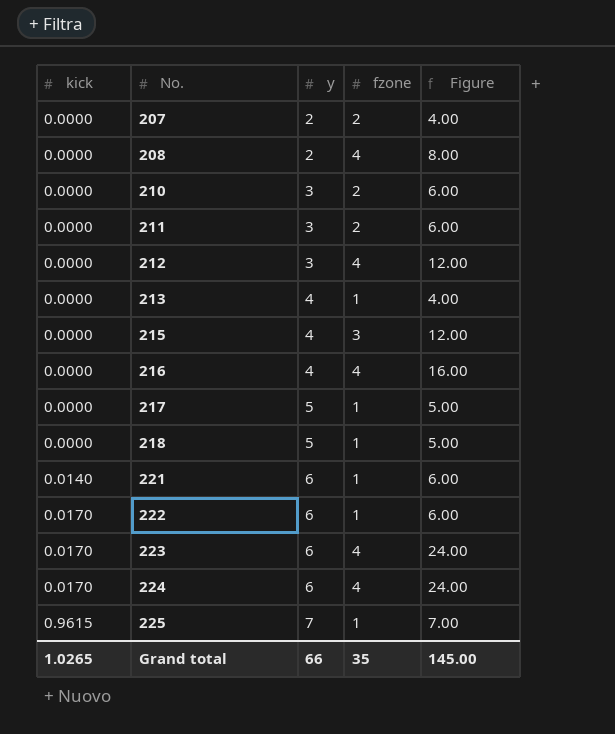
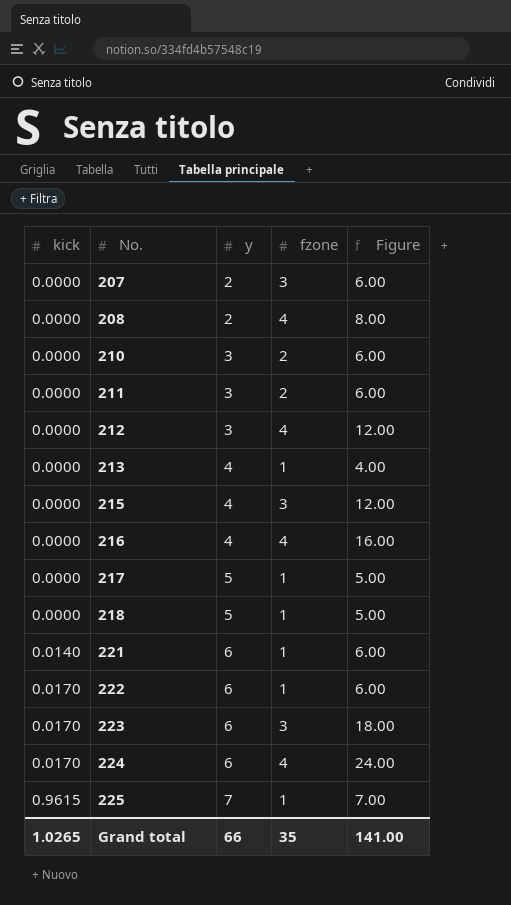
207 | fzone: 2 -> 3
207 | Figure: 4.00 -> 6.00
223 | fzone: 4 -> 3
223 | Figure: 24.00 -> 18.00
Grand total | Figure: 145.00 -> 141.00

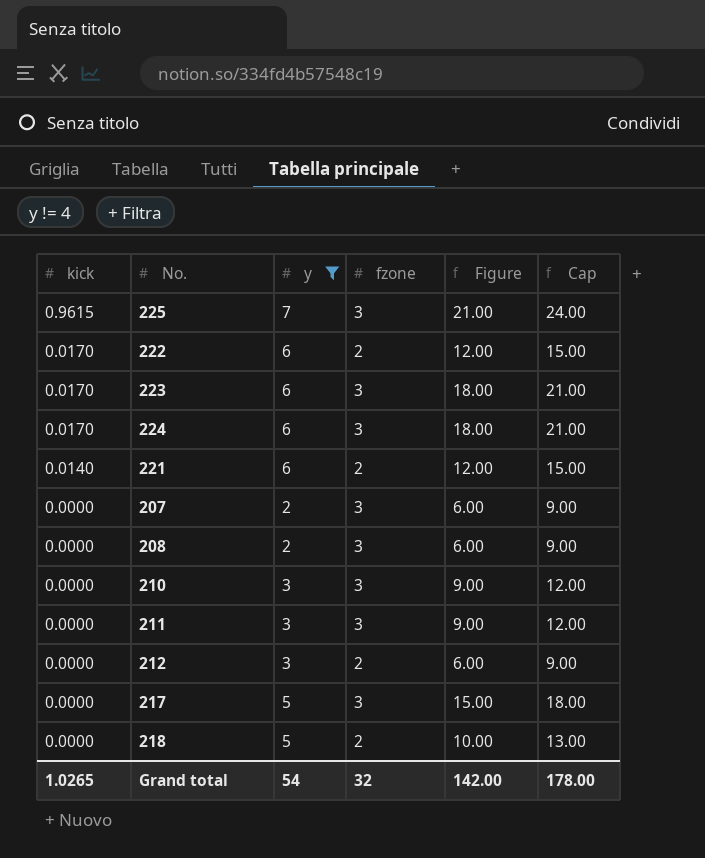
filter: none -> y != 4
row order: kick ascending -> kick descending
column Cap | formula: none -> [Figure] + 3
225 | fzone: 1 -> 3
225 | Figure: 7.00 -> 21.00
222 | fzone: 1 -> 2
222 | Figure: 6.00 -> 12.00
224 | fzone: 4 -> 3
224 | Figure: 24.00 -> 18.00
221 | fzone: 1 -> 2
221 | Figure: 6.00 -> 12.00
208 | fzone: 4 -> 3
208 | Figure: 8.00 -> 6.00
210 | fzone: 2 -> 3
210 | Figure: 6.00 -> 9.00
211 | fzone: 2 -> 3
211 | Figure: 6.00 -> 9.00
212 | fzone: 4 -> 2
212 | Figure: 12.00 -> 6.00
217 | fzone: 1 -> 3
217 | Figure: 5.00 -> 15.00
218 | fzone: 1 -> 2
218 | Figure: 5.00 -> 10.00
Grand total | y: 66 -> 54
Grand total | fzone: 35 -> 32
Grand total | Figure: 141.00 -> 142.00

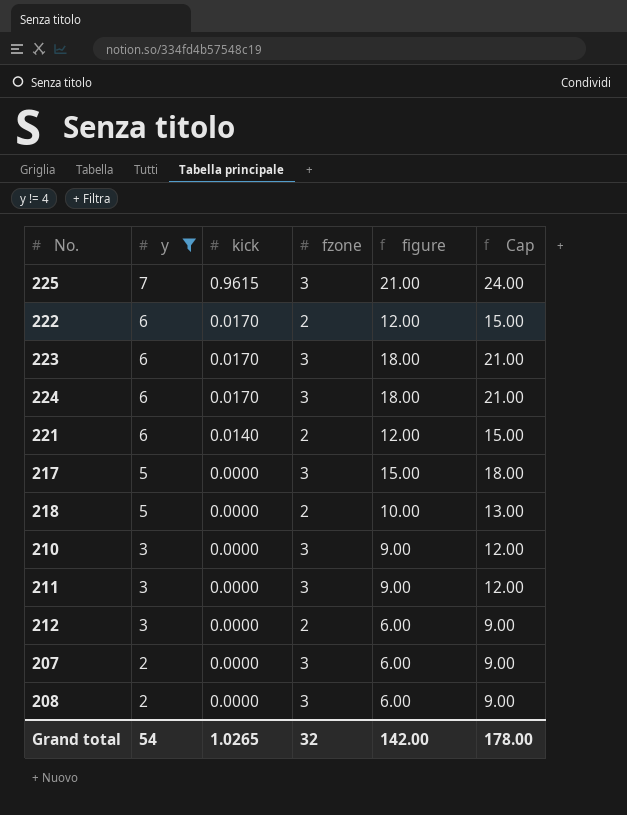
row order: kick descending -> y descending
column kick | position: 1 -> 3
column name: Figure -> figure

